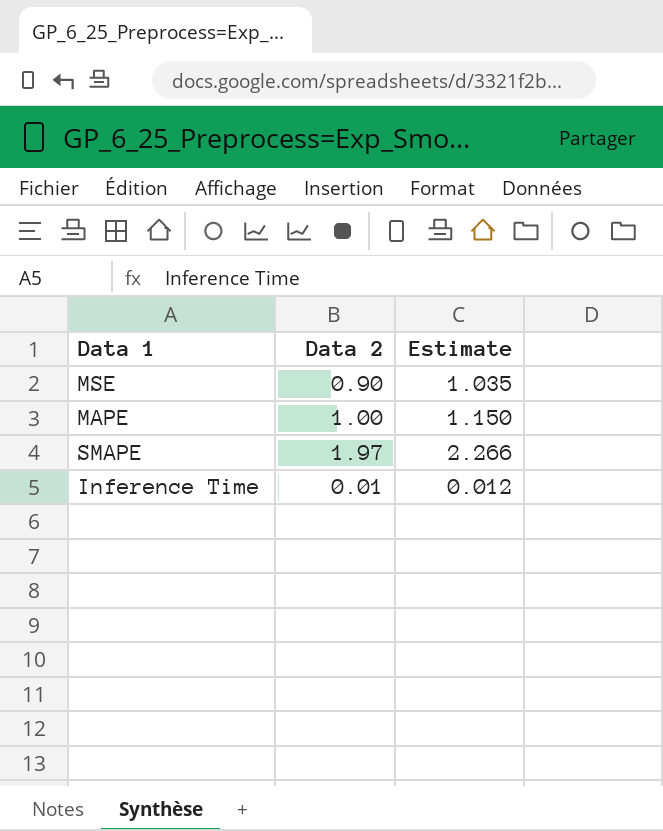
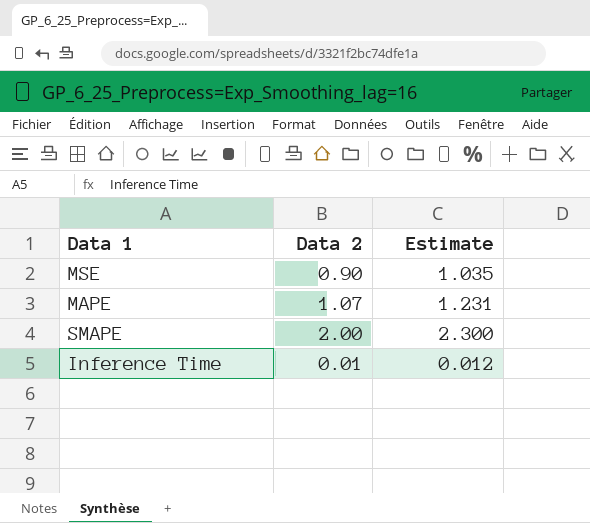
MAPE | Data 2: 1.00 -> 1.07
MAPE | Estimate: 1.150 -> 1.231
SMAPE | Data 2: 1.97 -> 2.00
SMAPE | Estimate: 2.266 -> 2.300

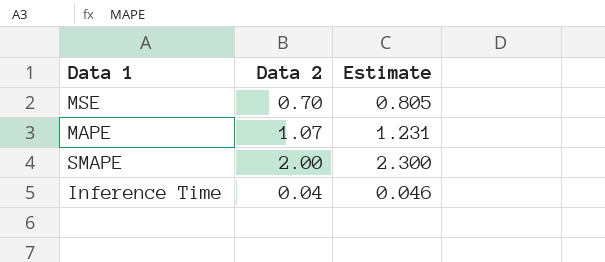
MSE | Data 2: 0.90 -> 0.70
MSE | Estimate: 1.035 -> 0.805
Inference Time | Data 2: 0.01 -> 0.04
Inference Time | Estimate: 0.012 -> 0.046

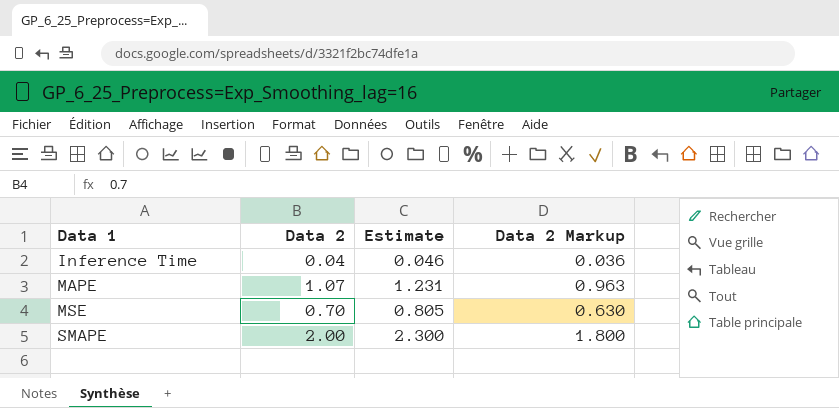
row order: none -> Data 1 ascending
column Data 2 Markup | formula: none -> [Data 2] * 0.9

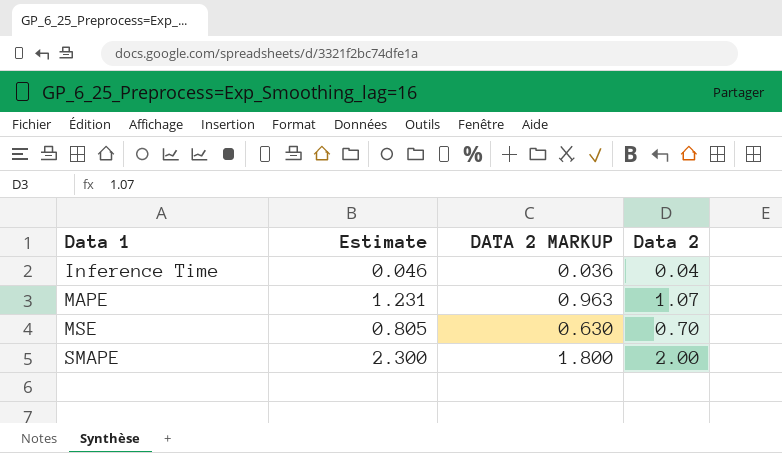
column name: Data 2 Markup -> DATA 2 MARKUP
column Data 2 | position: 2 -> 4

